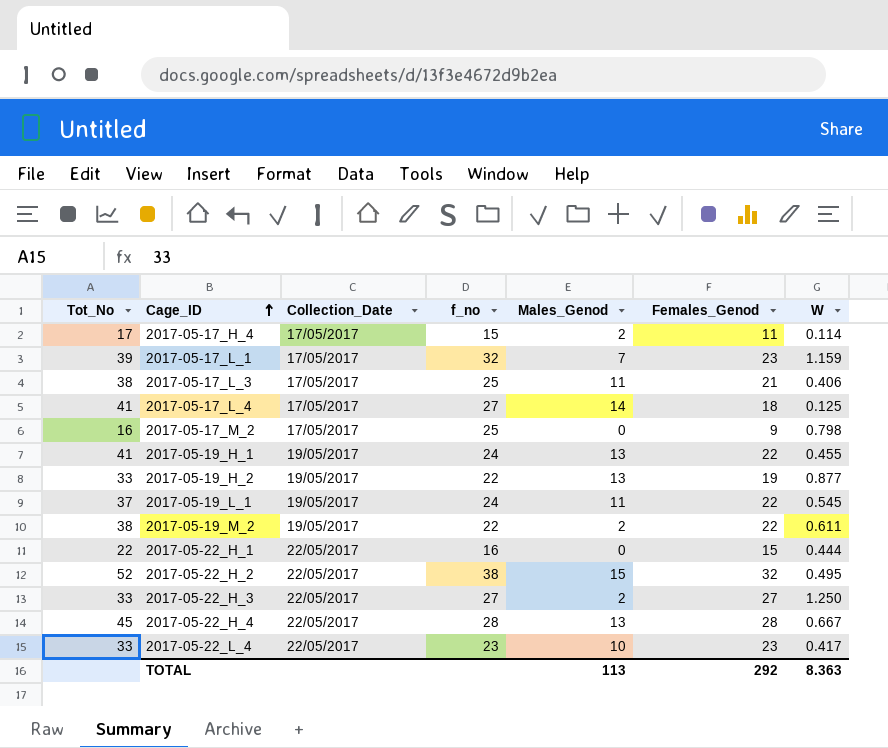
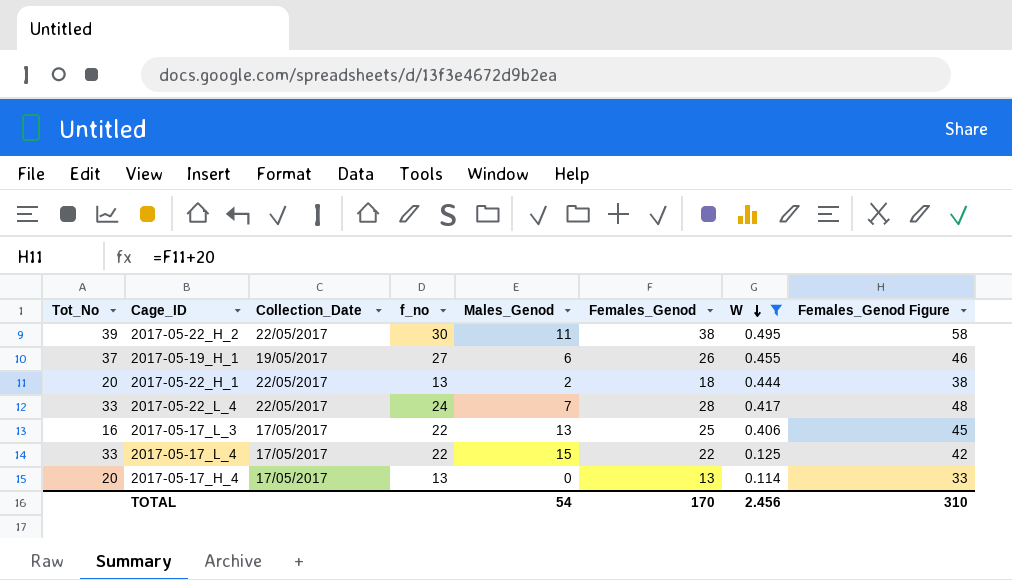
filter: none -> W <= 0.495
row order: Cage_ID ascending -> W descending
column Females_Genod Figure | formula: none -> [Females_Genod] + 20
2017-05-22_H_2 | Tot_No: 52 -> 39
2017-05-22_H_2 | f_no: 38 -> 30
2017-05-22_H_2 | Males_Genod: 15 -> 11
2017-05-22_H_2 | Females_Genod: 32 -> 38
2017-05-19_H_1 | Tot_No: 41 -> 37
2017-05-19_H_1 | f_no: 24 -> 27
2017-05-19_H_1 | Males_Genod: 13 -> 6
2017-05-19_H_1 | Females_Genod: 22 -> 26
2017-05-22_H_1 | Tot_No: 22 -> 20
2017-05-22_H_1 | f_no: 16 -> 13
2017-05-22_H_1 | Males_Genod: 0 -> 2
2017-05-22_H_1 | Females_Genod: 15 -> 18
2017-05-22_L_4 | f_no: 23 -> 24
2017-05-22_L_4 | Males_Genod: 10 -> 7
2017-05-22_L_4 | Females_Genod: 23 -> 28
2017-05-17_L_3 | Tot_No: 38 -> 16
2017-05-17_L_3 | f_no: 25 -> 22
2017-05-17_L_3 | Males_Genod: 11 -> 13
2017-05-17_L_3 | Females_Genod: 21 -> 25
2017-05-17_L_4 | Tot_No: 41 -> 33
2017-05-17_L_4 | f_no: 27 -> 22
2017-05-17_L_4 | Males_Genod: 14 -> 15
2017-05-17_L_4 | Females_Genod: 18 -> 22
2017-05-17_H_4 | Tot_No: 17 -> 20
2017-05-17_H_4 | f_no: 15 -> 13
2017-05-17_H_4 | Males_Genod: 2 -> 0
2017-05-17_H_4 | Females_Genod: 11 -> 13
TOTAL | Males_Genod: 113 -> 54
TOTAL | Females_Genod: 292 -> 170
TOTAL | W: 8.363 -> 2.456

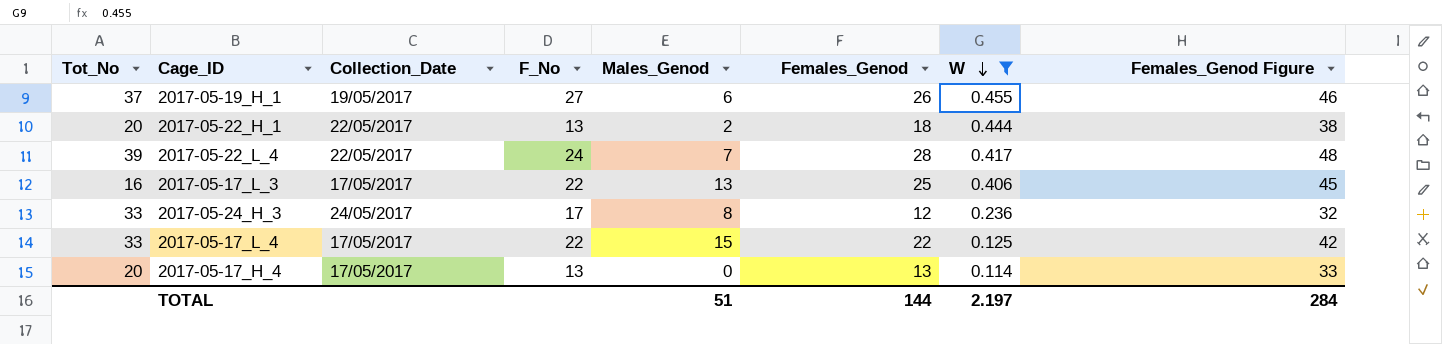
column name: f_no -> F_No
row 2017-05-22_H_2: 39 | 22/05/2017 | 30 | 11 | 38 | 0.495 | 58 -> none
2017-05-22_L_4 | Tot_No: 33 -> 39
row 2017-05-24_H_3: none -> 33 | 24/05/2017 | 17 | 8 | 12 | 0.236 | 32
TOTAL | Males_Genod: 54 -> 51
TOTAL | Females_Genod: 170 -> 144
TOTAL | W: 2.456 -> 2.197
TOTAL | Females_Genod Figure: 310 -> 284

